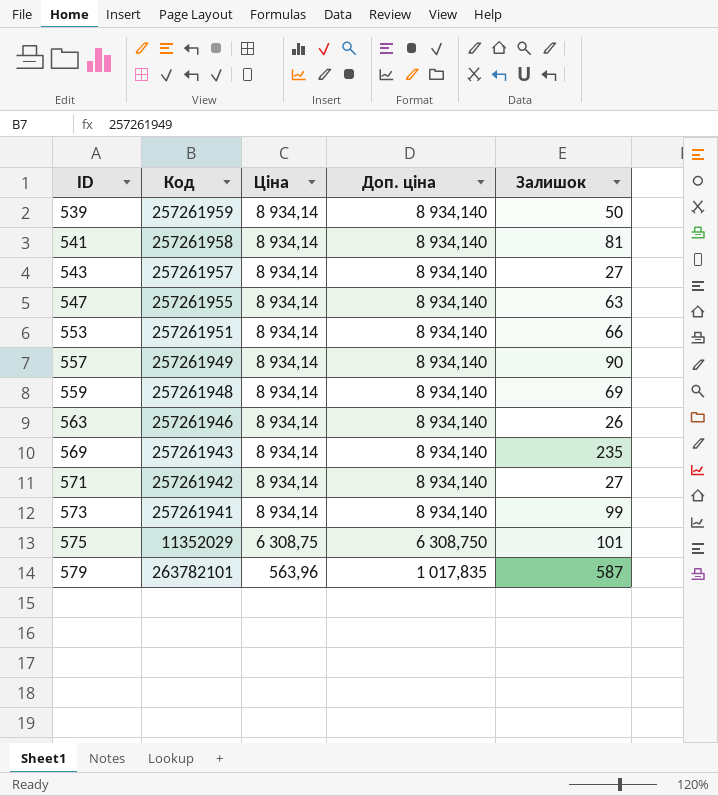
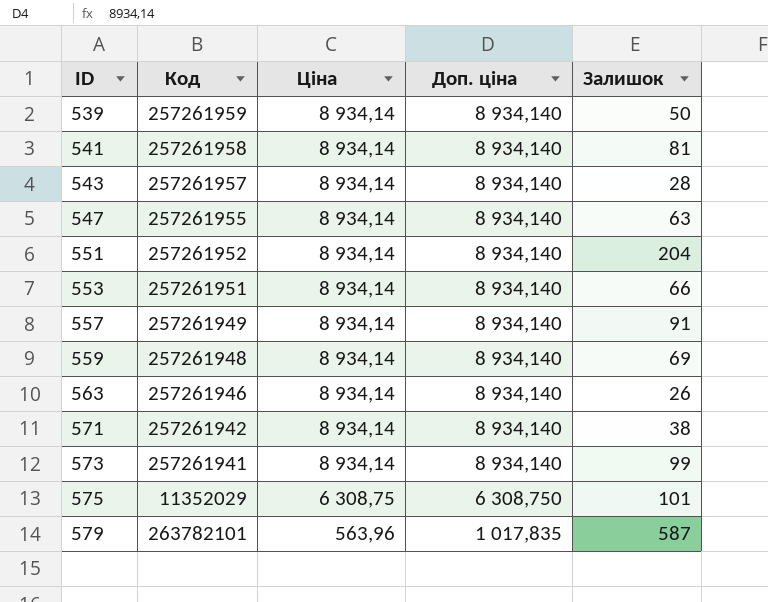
row 569: 257261943 | 8 934,14 | 8 934,140 | 235 -> none
543 | Залишок: 27 -> 28
row 551: none -> 257261952 | 8 934,14 | 8 934,140 | 204
557 | Залишок: 90 -> 91
571 | Залишок: 27 -> 38

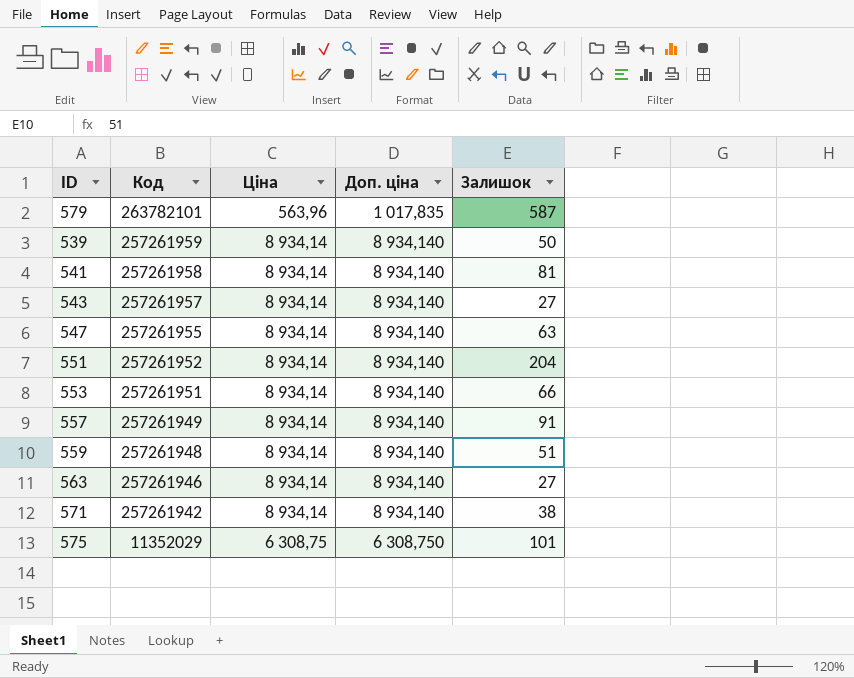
row order: ID ascending -> Код descending
row 573: 257261941 | 8 934,14 | 8 934,140 | 99 -> none
543 | Залишок: 28 -> 27
559 | Залишок: 69 -> 51
563 | Залишок: 26 -> 27

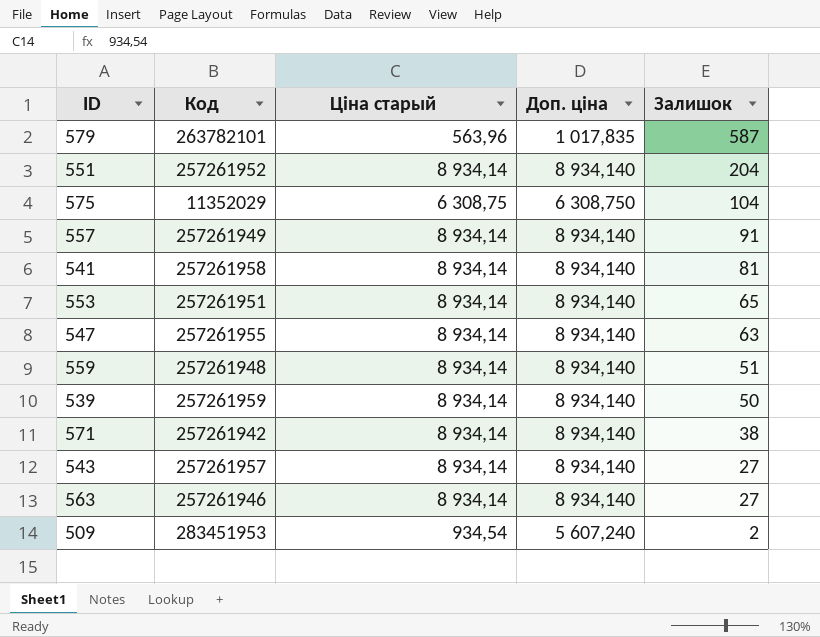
row order: Код descending -> Залишок descending
column name: Ціна -> Ціна старый
575 | Залишок: 101 -> 104
553 | Залишок: 66 -> 65
row 509: none -> 283451953 | 934,54 | 5 607,240 | 2

